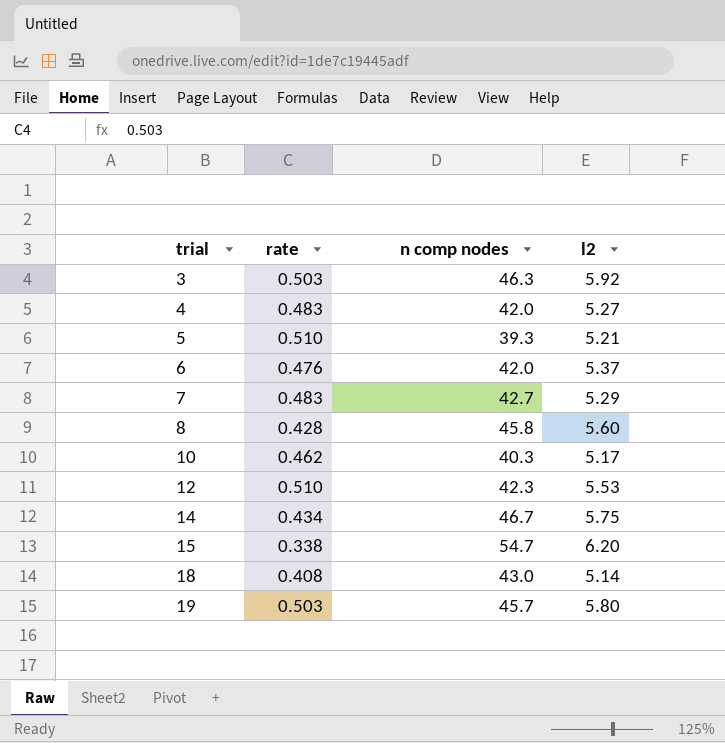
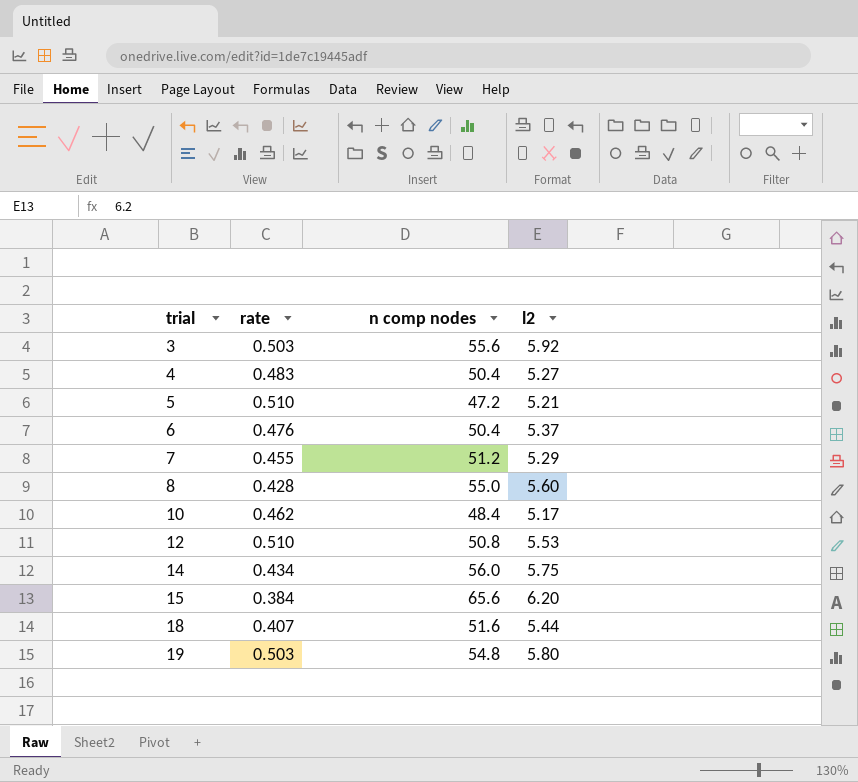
3 | n comp nodes: 46.3 -> 55.6
4 | n comp nodes: 42.0 -> 50.4
5 | n comp nodes: 39.3 -> 47.2
6 | n comp nodes: 42.0 -> 50.4
7 | rate: 0.483 -> 0.455
7 | n comp nodes: 42.7 -> 51.2
8 | n comp nodes: 45.8 -> 55.0
10 | n comp nodes: 40.3 -> 48.4
12 | n comp nodes: 42.3 -> 50.8
14 | n comp nodes: 46.7 -> 56.0
15 | rate: 0.338 -> 0.384
15 | n comp nodes: 54.7 -> 65.6
18 | rate: 0.408 -> 0.407
18 | n comp nodes: 43.0 -> 51.6
18 | l2: 5.14 -> 5.44
19 | n comp nodes: 45.7 -> 54.8

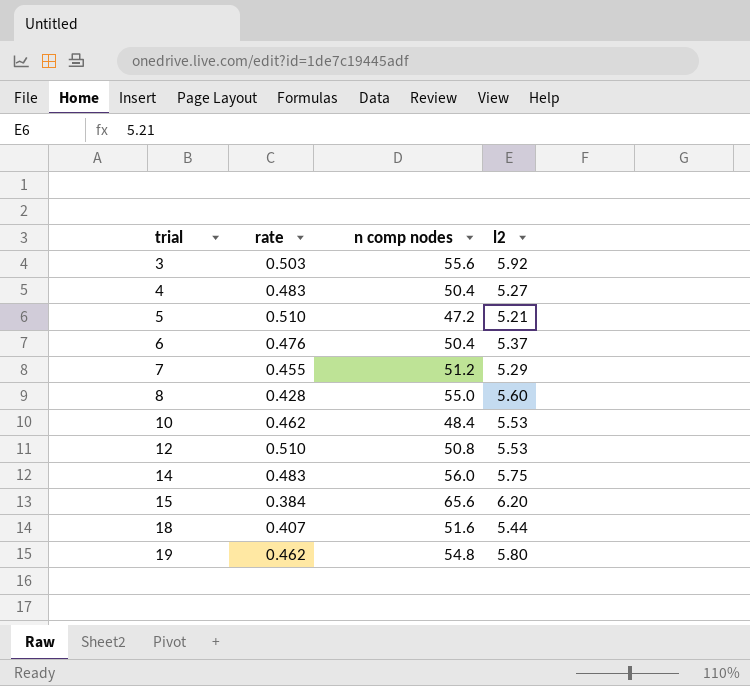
10 | l2: 5.17 -> 5.53
14 | rate: 0.434 -> 0.483
19 | rate: 0.503 -> 0.462

